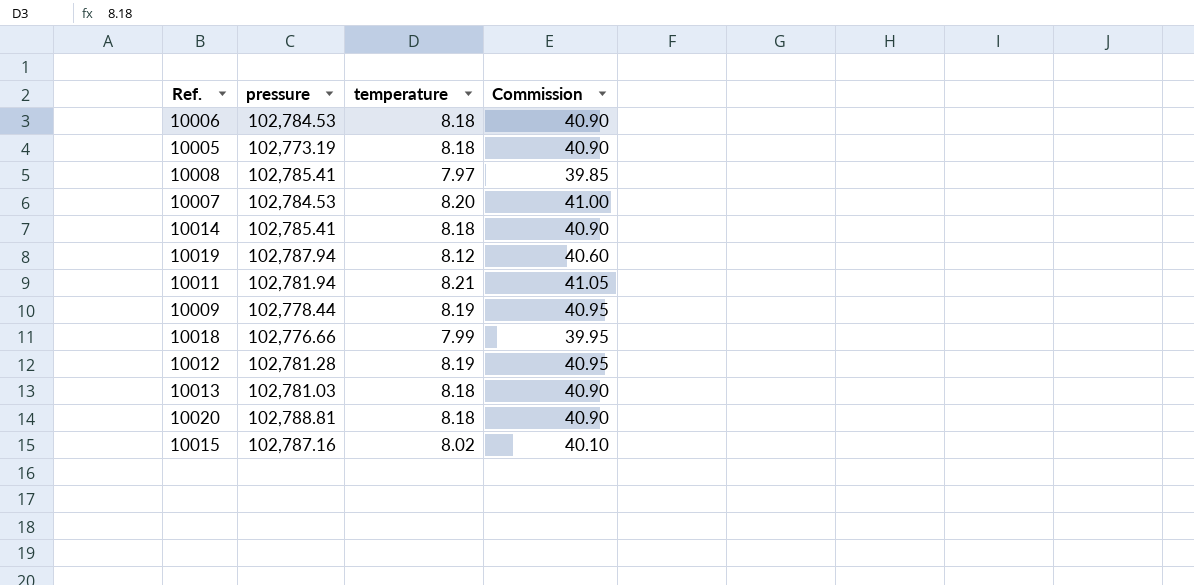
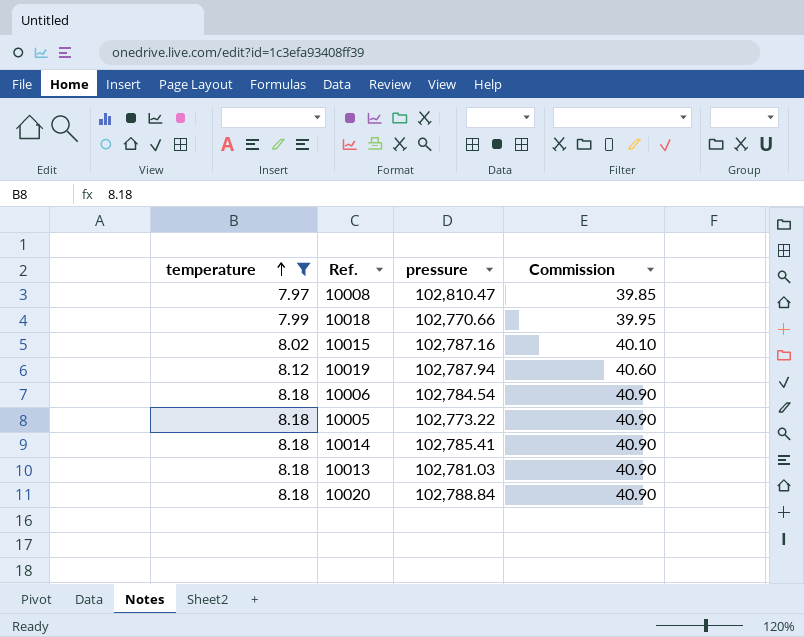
filter: none -> temperature <= 8.18
row order: none -> temperature ascending
column temperature | position: 3 -> 1
10008 | pressure: 102,785.41 -> 102,810.47
10018 | pressure: 102,776.66 -> 102,770.66
10006 | pressure: 102,784.53 -> 102,784.54
10005 | pressure: 102,773.19 -> 102,773.22
10020 | pressure: 102,788.81 -> 102,788.84

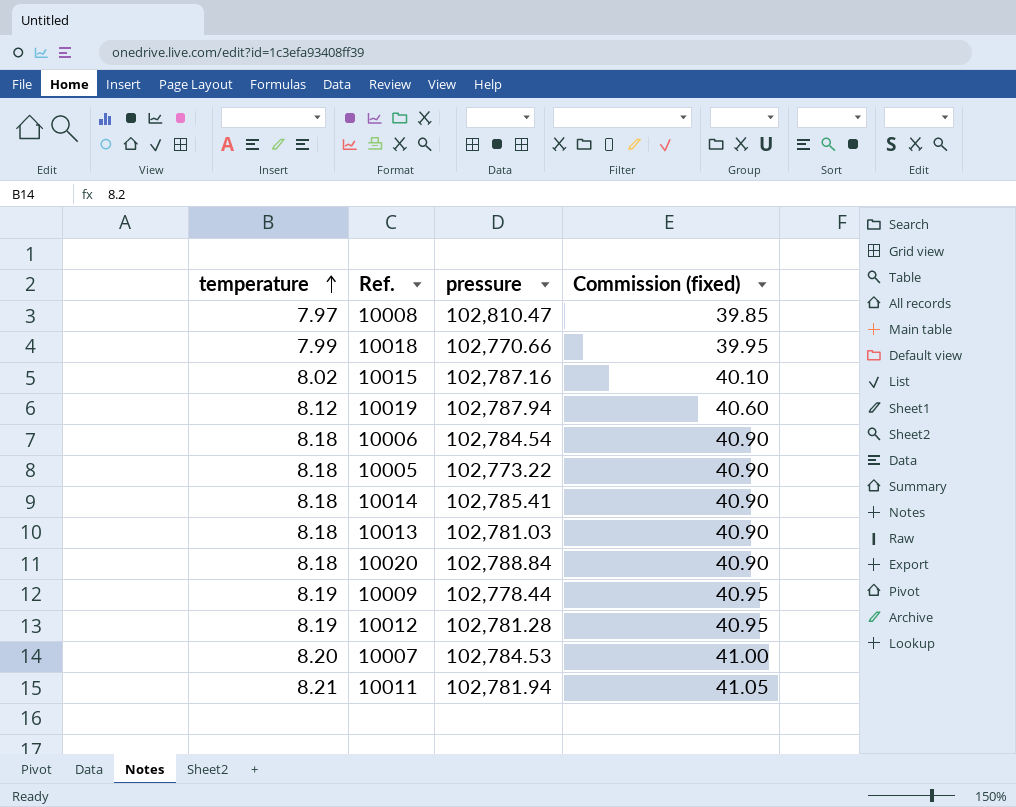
filter: temperature <= 8.18 -> none
column name: Commission -> Commission (fixed)

